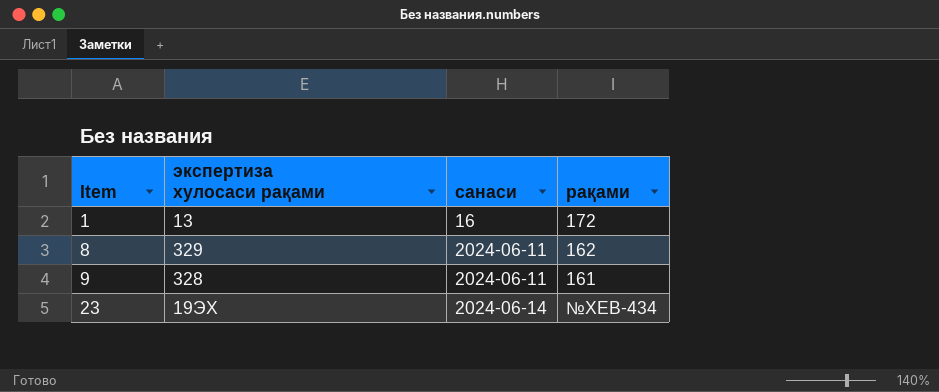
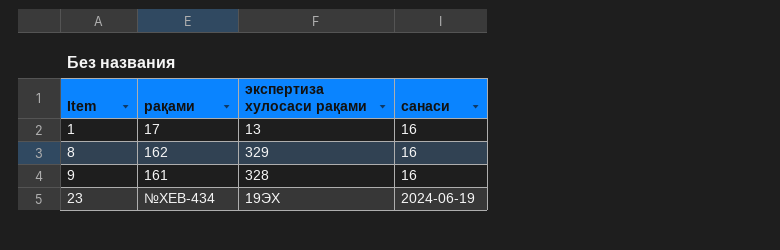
column рақами | position: 4 -> 2
1 | рақами: 172 -> 17
8 | санаси: 2024-06-11 -> 16
9 | санаси: 2024-06-11 -> 16
23 | санаси: 2024-06-14 -> 2024-06-19

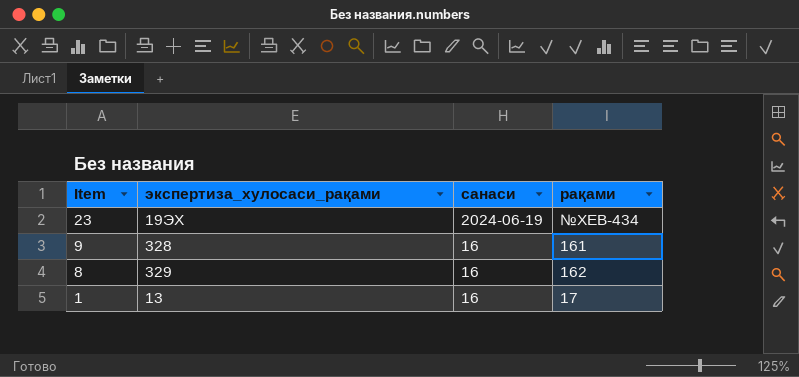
row order: Item ascending -> Item descending
column name: экспертиза хулосаси рақами -> экспертиза_хулосаси_рақами
column рақами | position: 2 -> 4

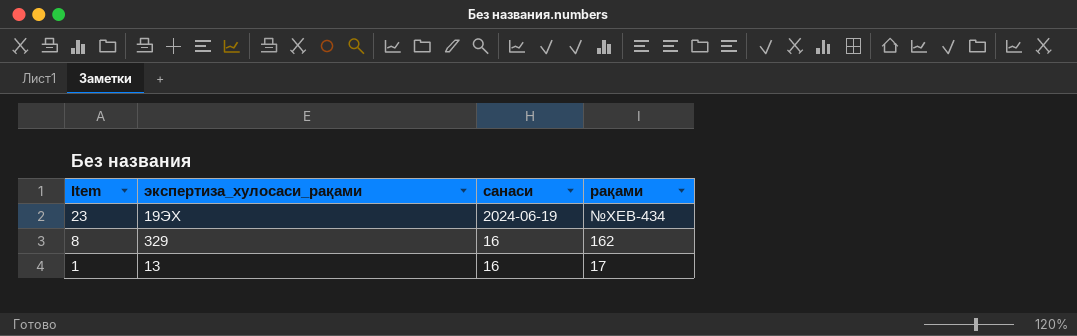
row 9: 328 | 16 | 161 -> none

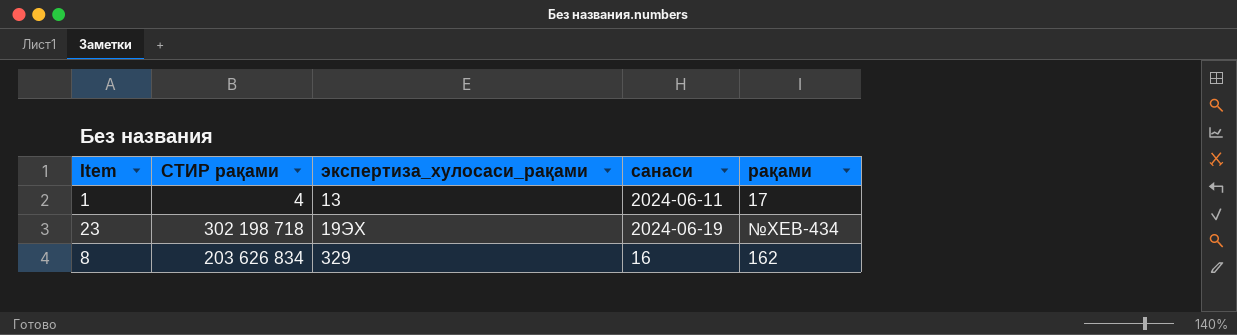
row order: Item descending -> экспертиза_хулосаси_рақами ascending
column СТИР рақами | position: none -> 2
1 | санаси: 16 -> 2024-06-11

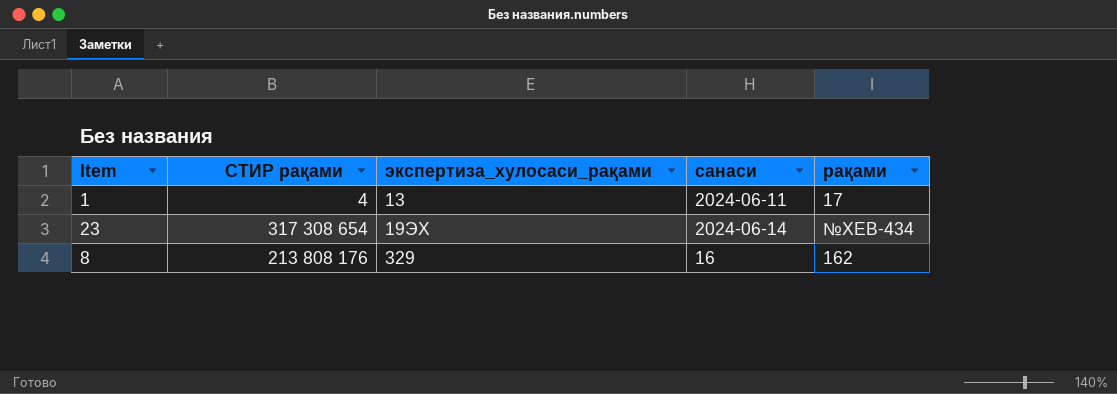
23 | СТИР рақами: 302 198 718 -> 317 308 654
23 | санаси: 2024-06-19 -> 2024-06-14
8 | СТИР рақами: 203 626 834 -> 213 808 176

